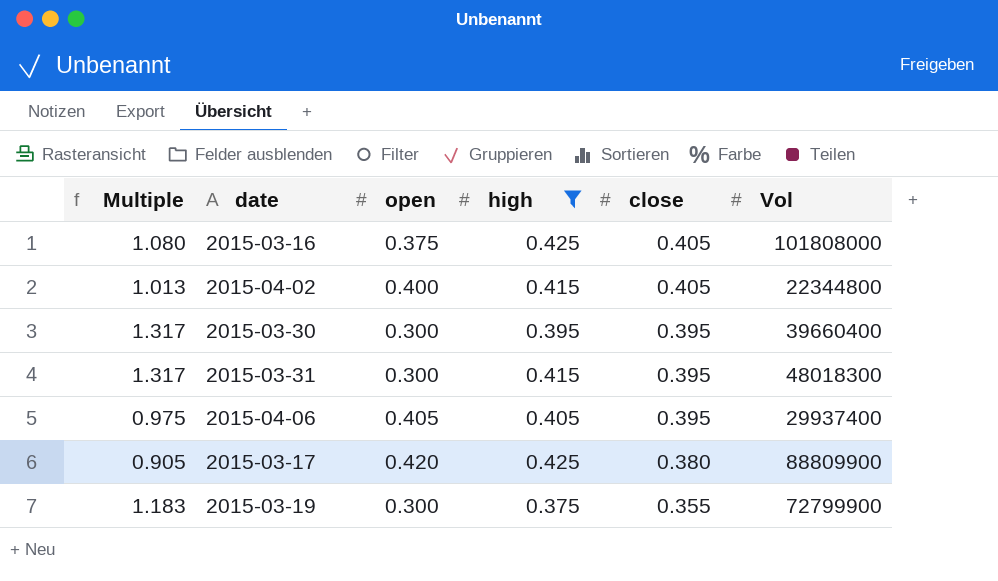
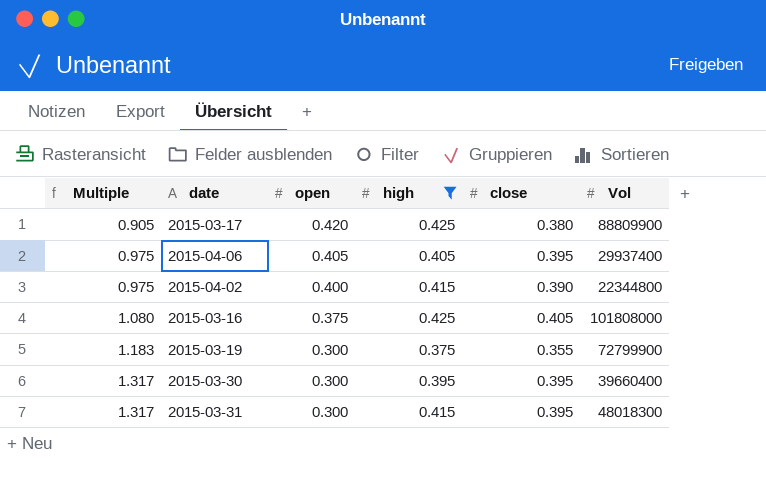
row order: close descending -> Multiple ascending
2015-04-02 | Multiple: 1.013 -> 0.975
2015-04-02 | close: 0.405 -> 0.390

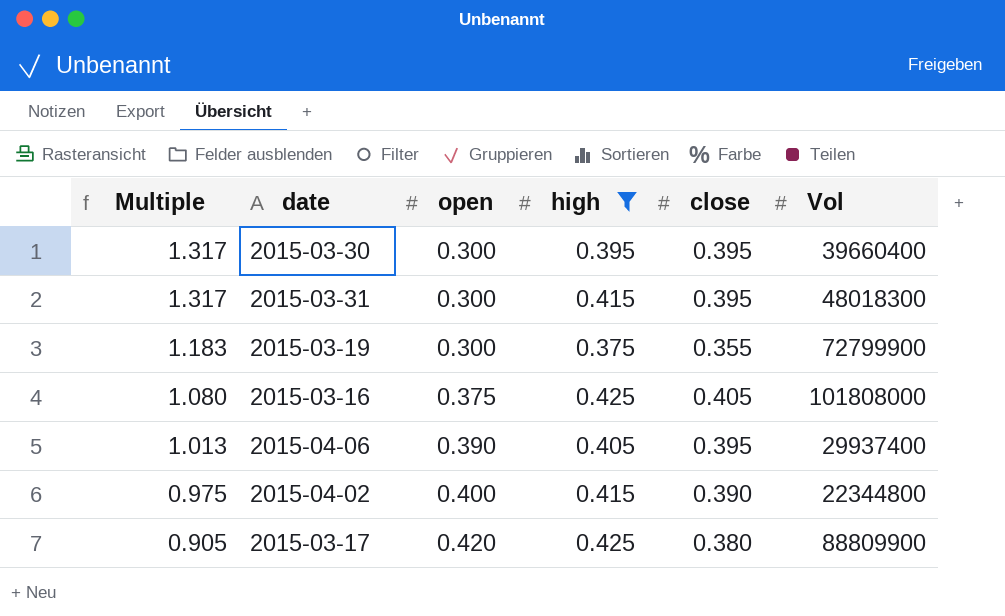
row order: Multiple ascending -> Multiple descending
2015-04-06 | Multiple: 0.975 -> 1.013
2015-04-06 | open: 0.405 -> 0.390

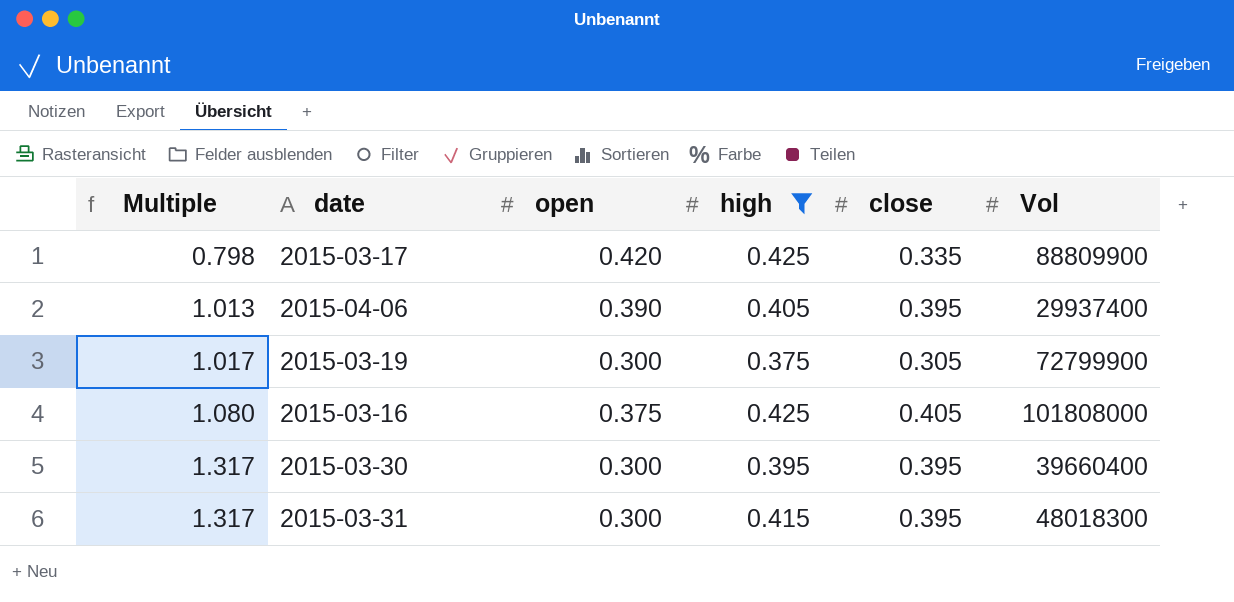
row order: Multiple descending -> Multiple ascending
row 2015-04-02: 0.975 | 0.400 | 0.415 | 0.390 | 22344800 -> none
2015-03-17 | Multiple: 0.905 -> 0.798
2015-03-17 | close: 0.380 -> 0.335
2015-03-19 | Multiple: 1.183 -> 1.017
2015-03-19 | close: 0.355 -> 0.305

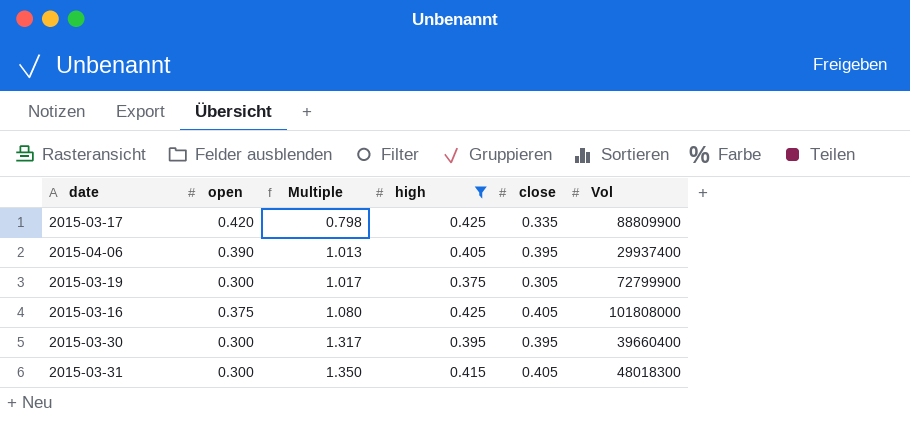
column Multiple | position: 1 -> 3
2015-03-31 | Multiple: 1.317 -> 1.350
2015-03-31 | close: 0.395 -> 0.405

